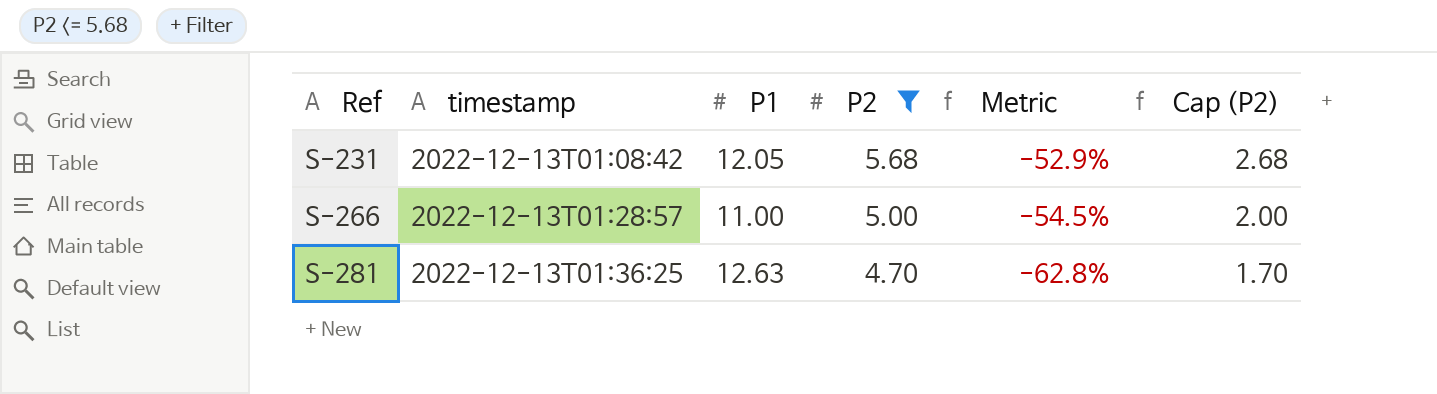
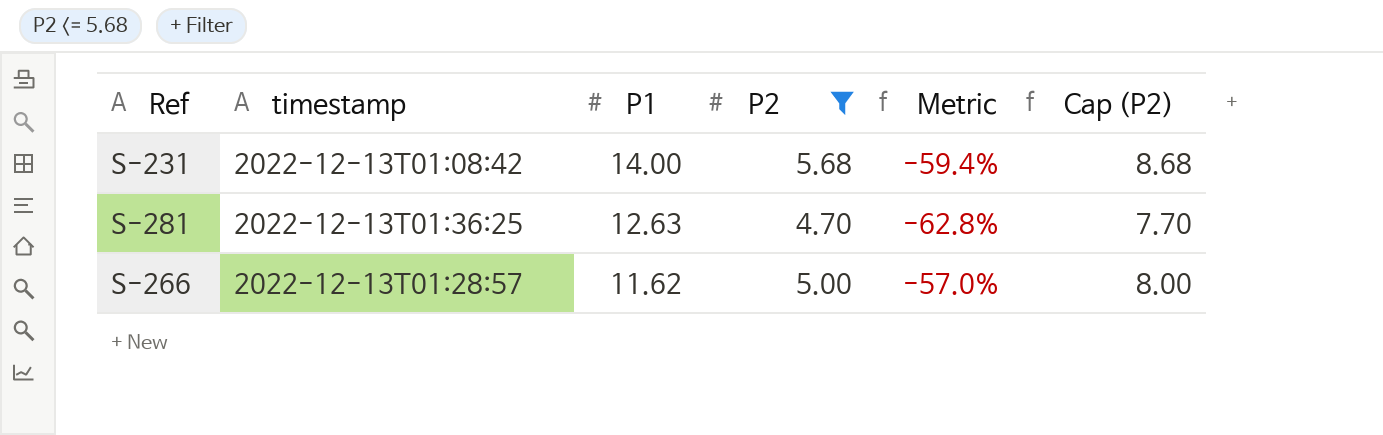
row order: Ref ascending -> P1 descending
column Cap (P2) | formula: [P2] - 3 -> [P2] + 3
S-231 | P1: 12.05 -> 14.00
S-231 | Metric: -52.9% -> -59.4%
S-266 | P1: 11.00 -> 11.62
S-266 | Metric: -54.5% -> -57.0%

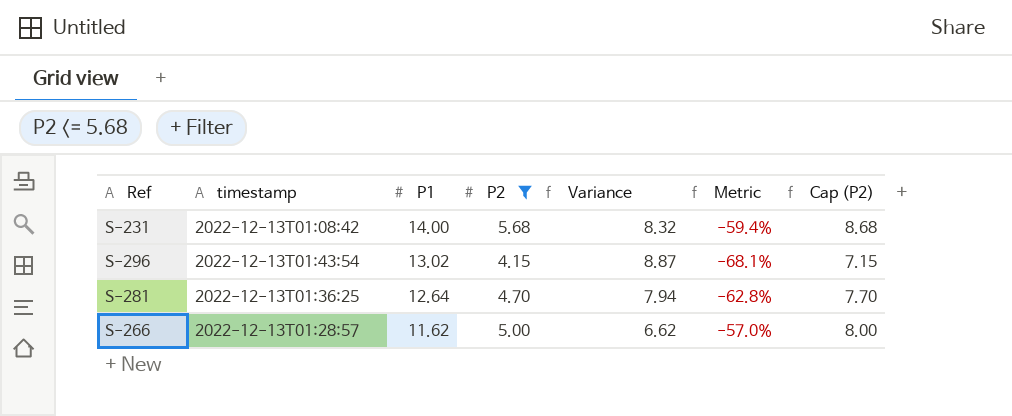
column Variance | formula: none -> [P1] - [P2]
row S-296: none -> 2022-12-13T01:43:54 | 13.02 | 4.15 | 8.87 | -68.1% | 7.15
S-281 | P1: 12.63 -> 12.64

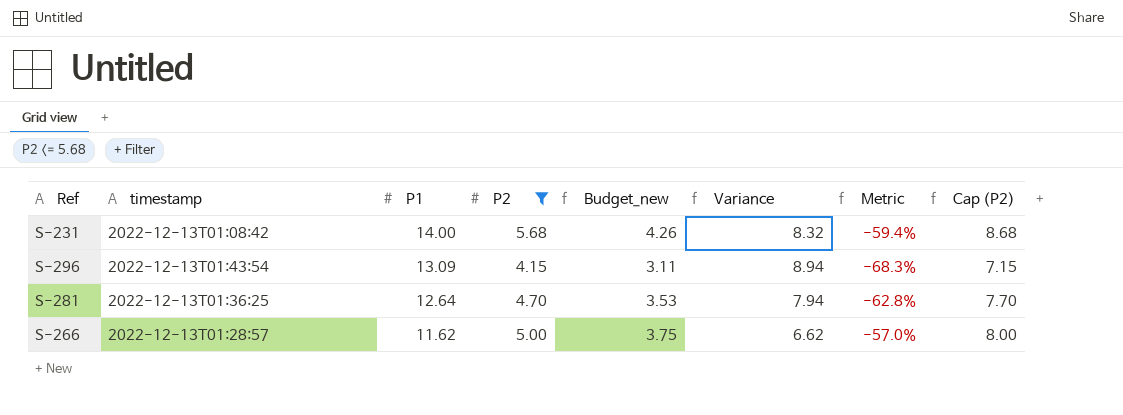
column Budget_new | formula: none -> [P2] * 0.75
S-296 | P1: 13.02 -> 13.09
S-296 | Variance: 8.87 -> 8.94
S-296 | Metric: -68.1% -> -68.3%

